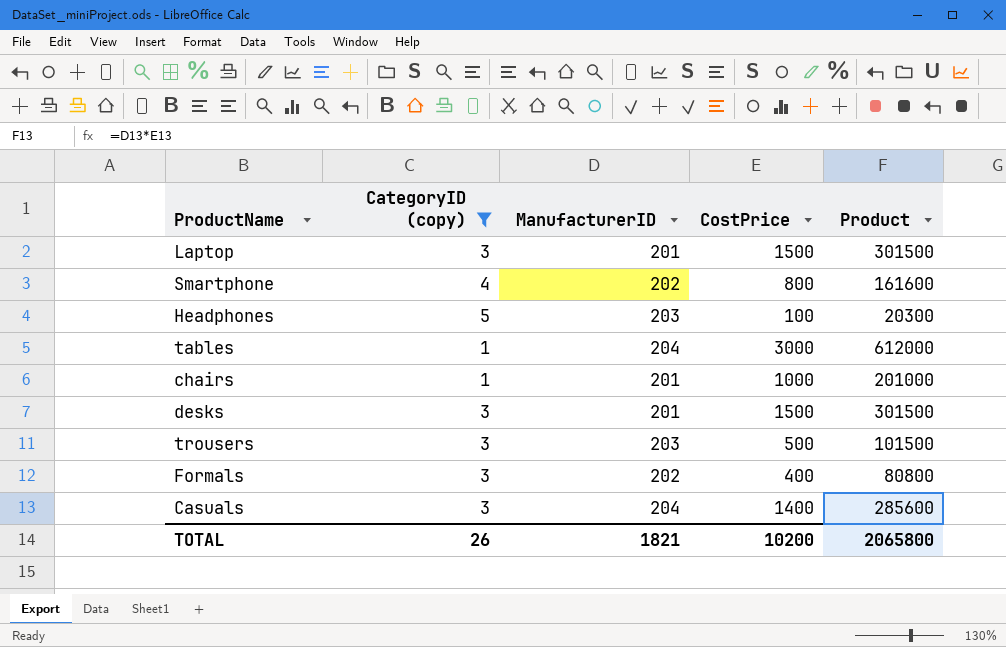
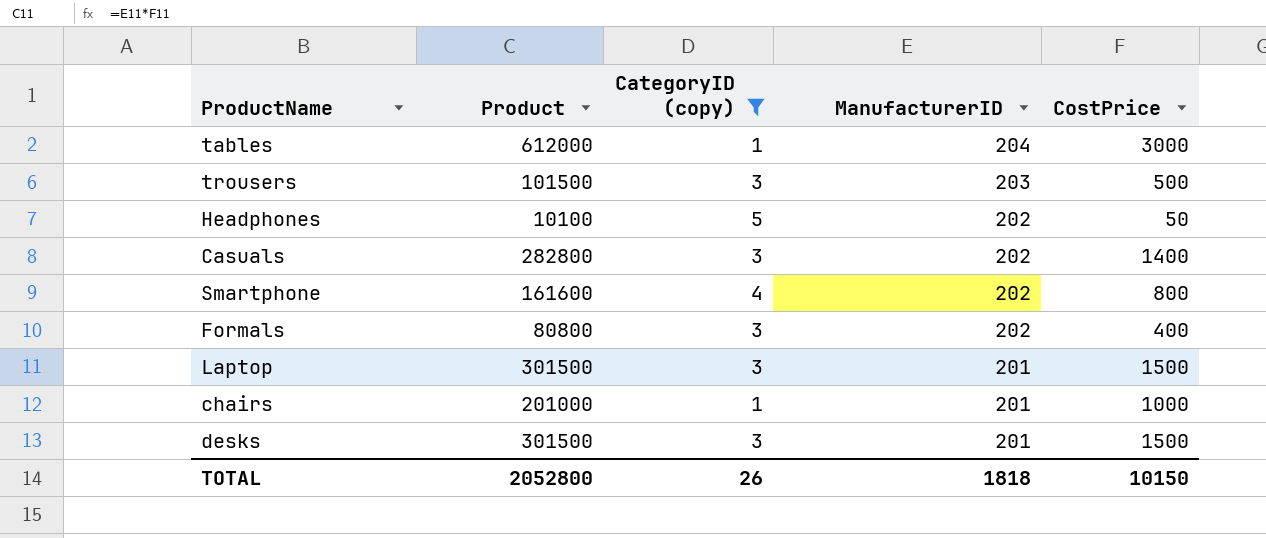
row order: none -> ManufacturerID descending
column Product | position: 5 -> 2
Headphones | Product: 20300 -> 10100
Headphones | ManufacturerID: 203 -> 202
Headphones | CostPrice: 100 -> 50
Casuals | Product: 285600 -> 282800
Casuals | ManufacturerID: 204 -> 202
TOTAL | Product: 2065800 -> 2052800
TOTAL | ManufacturerID: 1821 -> 1818
TOTAL | CostPrice: 10200 -> 10150

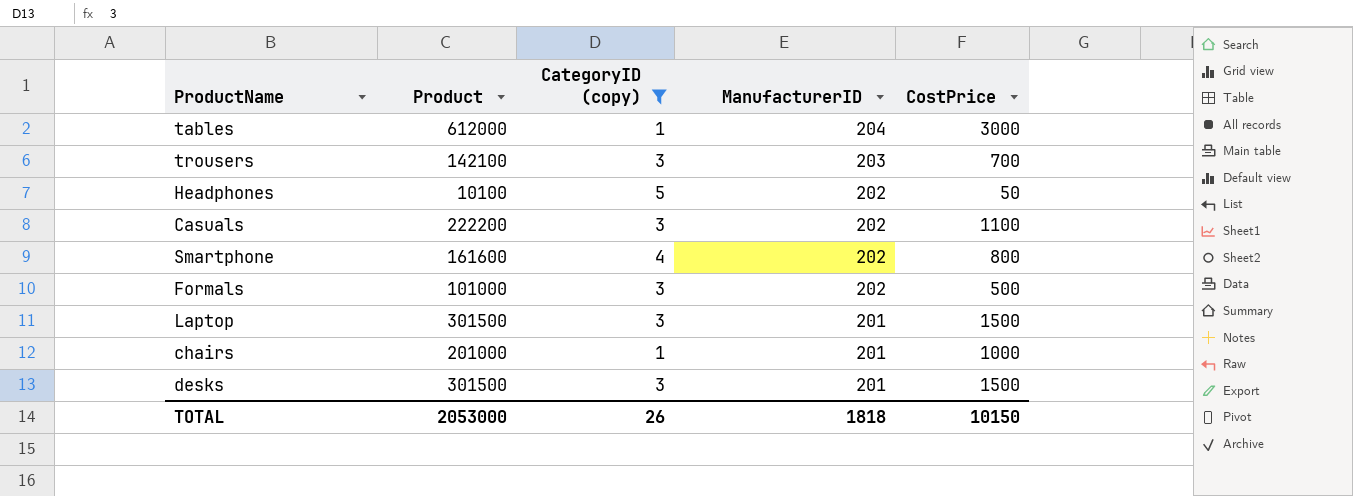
trousers | Product: 101500 -> 142100
trousers | CostPrice: 500 -> 700
Casuals | Product: 282800 -> 222200
Casuals | CostPrice: 1400 -> 1100
Formals | Product: 80800 -> 101000
Formals | CostPrice: 400 -> 500
TOTAL | Product: 2052800 -> 2053000

